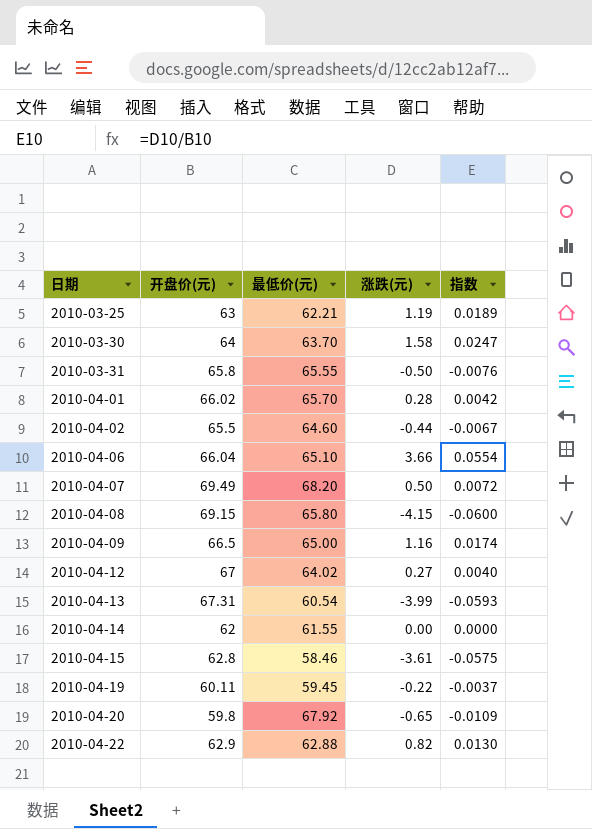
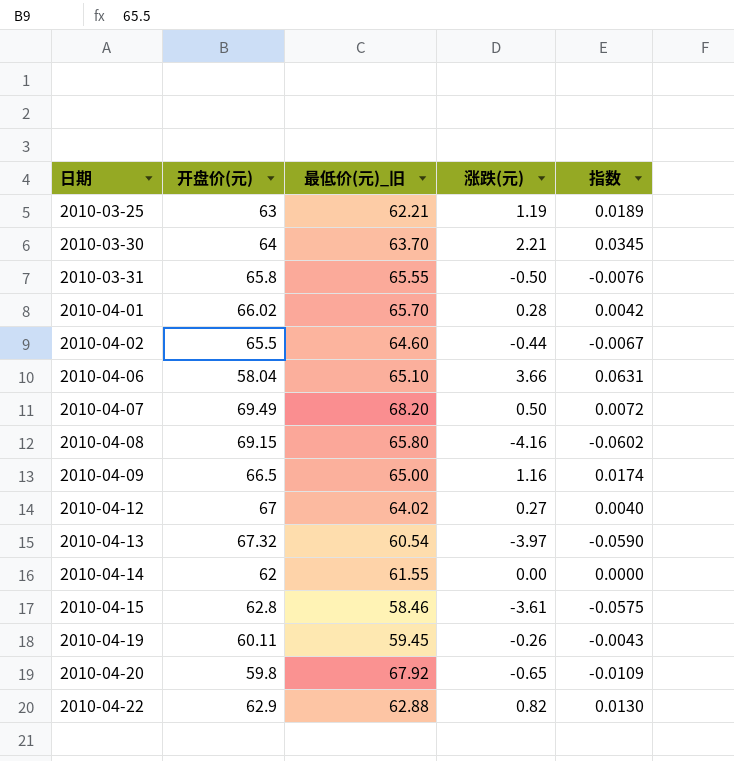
column name: 最低价(元) -> 最低价(元)_旧
2010-03-30 | 涨跌(元): 1.58 -> 2.21
2010-03-30 | 指数: 0.0247 -> 0.0345
2010-04-06 | 开盘价(元): 66.04 -> 58.04
2010-04-06 | 指数: 0.0554 -> 0.0631
2010-04-08 | 涨跌(元): -4.15 -> -4.16
2010-04-08 | 指数: -0.0600 -> -0.0602
2010-04-13 | 开盘价(元): 67.31 -> 67.32
2010-04-13 | 涨跌(元): -3.99 -> -3.97
2010-04-13 | 指数: -0.0593 -> -0.0590
2010-04-19 | 涨跌(元): -0.22 -> -0.26
2010-04-19 | 指数: -0.0037 -> -0.0043

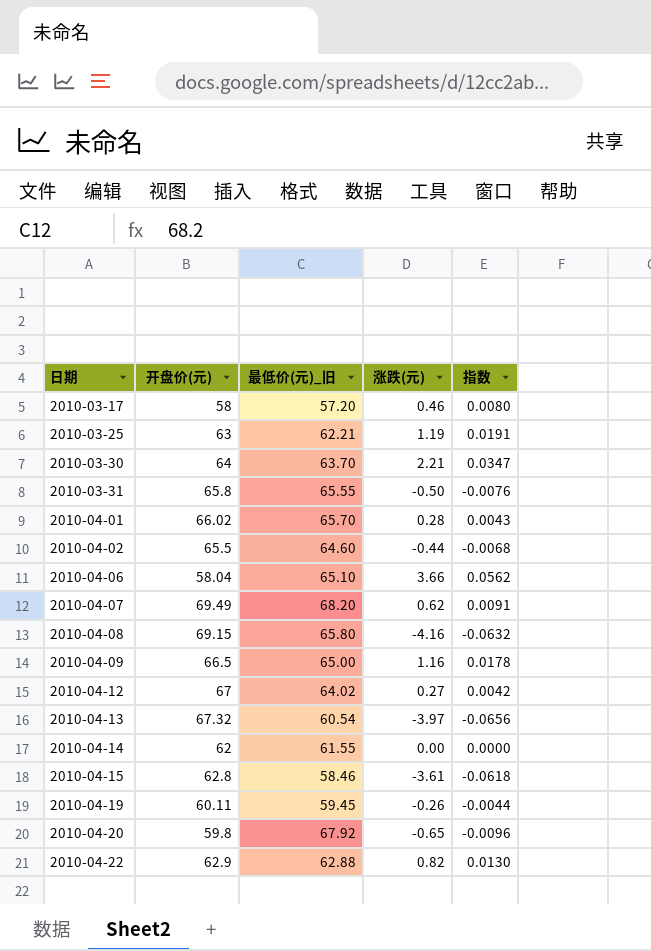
column 指数 | formula: [涨跌(元)] / [开盘价(元)] -> [涨跌(元)] / [最低价(元)_旧]
row 2010-03-17: none -> 58 | 57.20 | 0.46 | 0.0080
2010-04-07 | 涨跌(元): 0.50 -> 0.62

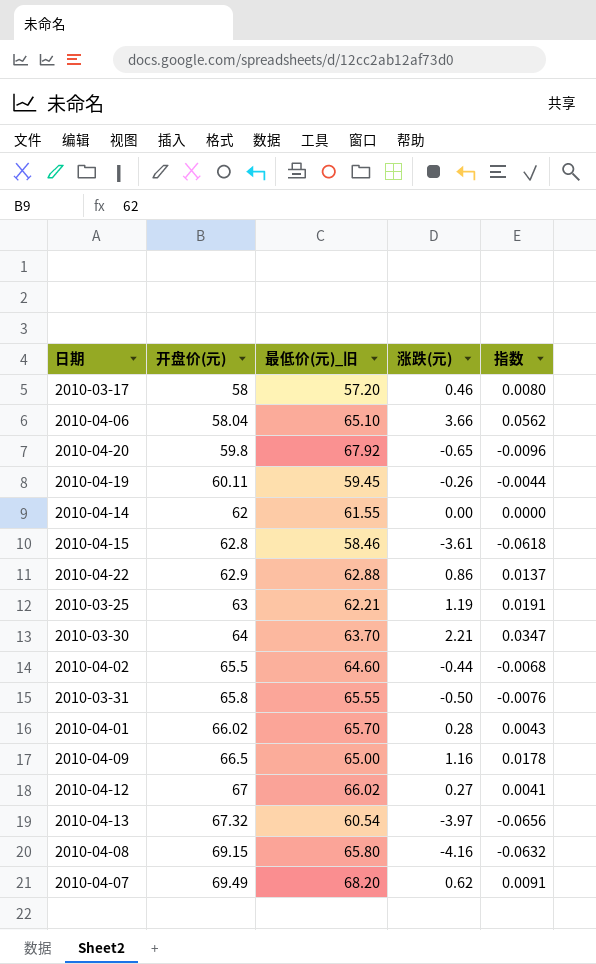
row order: 日期 ascending -> 开盘价(元) ascending
2010-04-22 | 涨跌(元): 0.82 -> 0.86
2010-04-22 | 指数: 0.0130 -> 0.0137
2010-04-12 | 最低价(元)_旧: 64.02 -> 66.02
2010-04-12 | 指数: 0.0042 -> 0.0041

